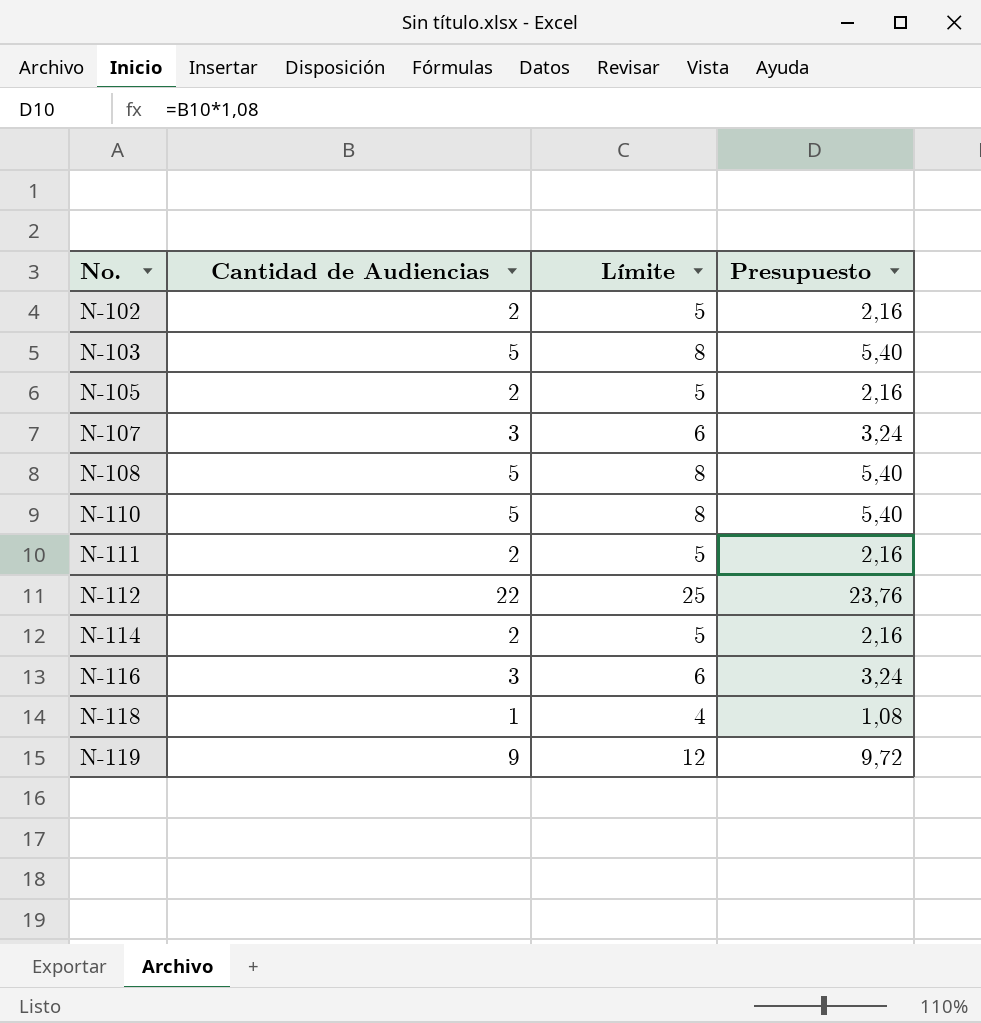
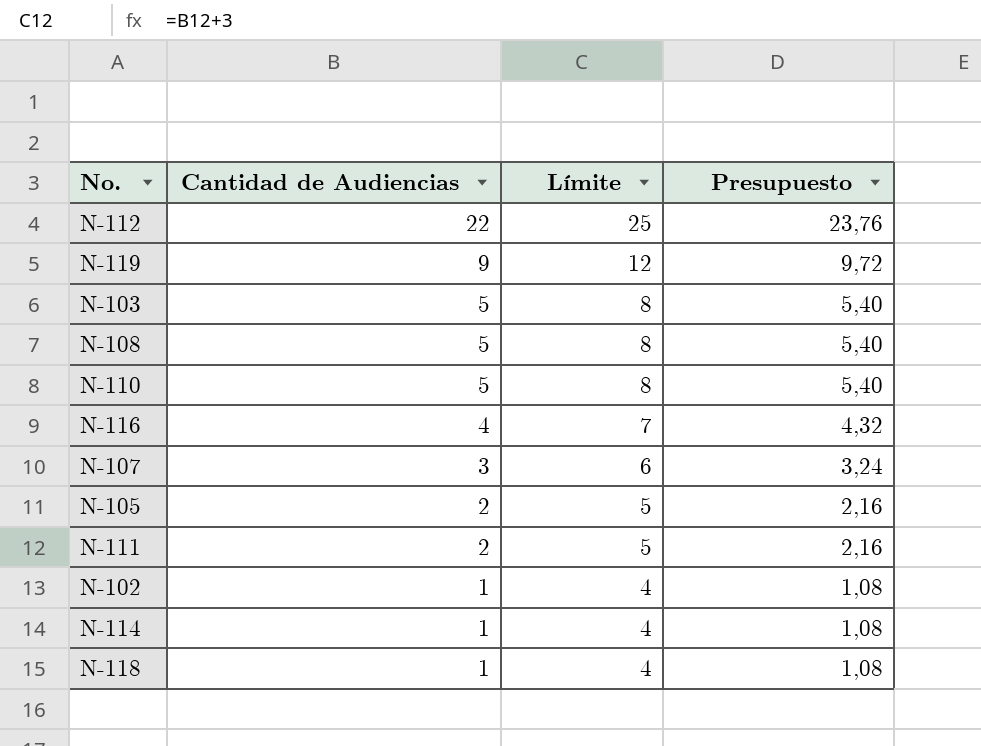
row order: No. ascending -> Cantidad de Audiencias descending
N-116 | Cantidad de Audiencias: 3 -> 4
N-116 | Límite: 6 -> 7
N-116 | Presupuesto: 3,24 -> 4,32
N-102 | Cantidad de Audiencias: 2 -> 1
N-102 | Límite: 5 -> 4
N-102 | Presupuesto: 2,16 -> 1,08
N-114 | Cantidad de Audiencias: 2 -> 1
N-114 | Límite: 5 -> 4
N-114 | Presupuesto: 2,16 -> 1,08

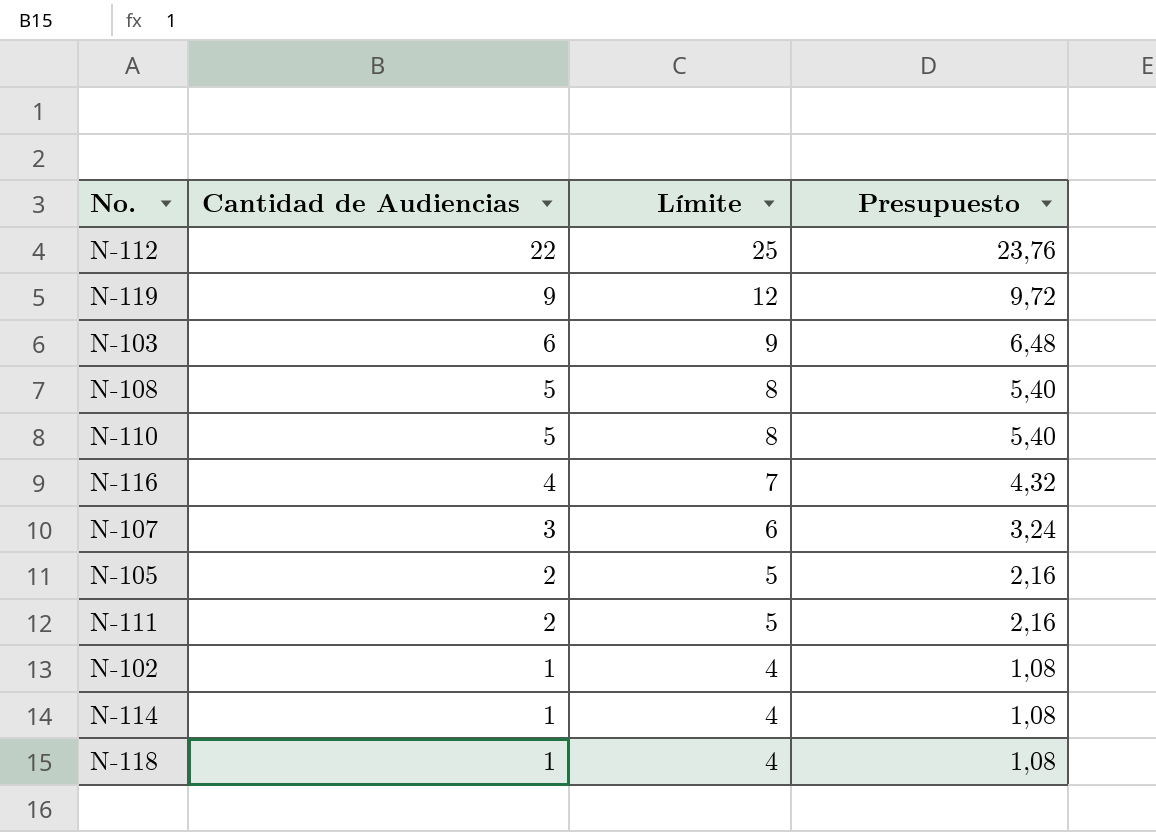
N-103 | Cantidad de Audiencias: 5 -> 6
N-103 | Límite: 8 -> 9
N-103 | Presupuesto: 5,40 -> 6,48

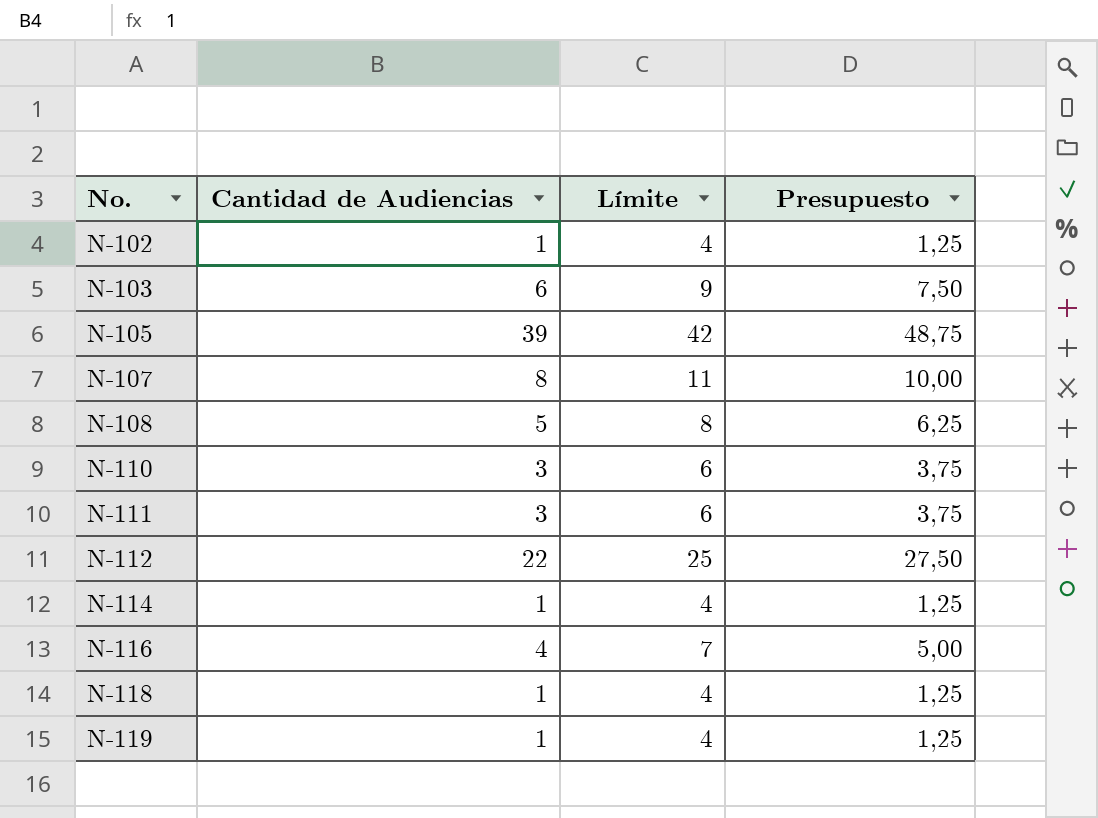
row order: Cantidad de Audiencias descending -> No. ascending
column Presupuesto | formula: [Cantidad de Audiencias] * 1,08 -> [Cantidad de Audiencias] * 1,25
N-105 | Cantidad de Audiencias: 2 -> 39
N-105 | Límite: 5 -> 42
N-107 | Cantidad de Audiencias: 3 -> 8
N-107 | Límite: 6 -> 11
N-110 | Cantidad de Audiencias: 5 -> 3
N-110 | Límite: 8 -> 6
N-111 | Cantidad de Audiencias: 2 -> 3
N-111 | Límite: 5 -> 6
N-119 | Cantidad de Audiencias: 9 -> 1
N-119 | Límite: 12 -> 4

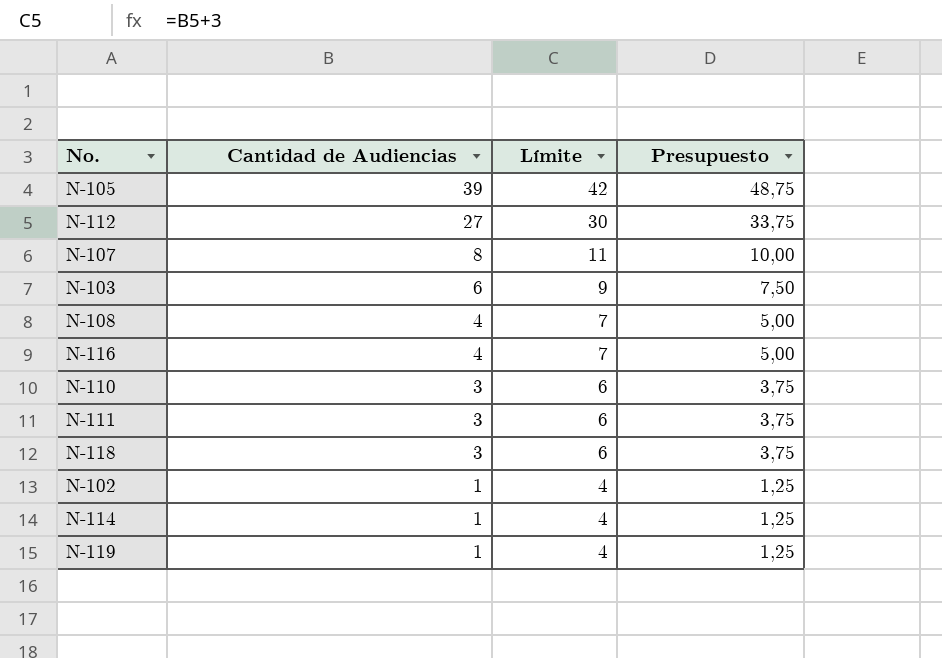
row order: No. ascending -> Cantidad de Audiencias descending
N-112 | Cantidad de Audiencias: 22 -> 27
N-112 | Límite: 25 -> 30
N-112 | Presupuesto: 27,50 -> 33,75
N-108 | Cantidad de Audiencias: 5 -> 4
N-108 | Límite: 8 -> 7
N-108 | Presupuesto: 6,25 -> 5,00
N-118 | Cantidad de Audiencias: 1 -> 3
N-118 | Límite: 4 -> 6
N-118 | Presupuesto: 1,25 -> 3,75

